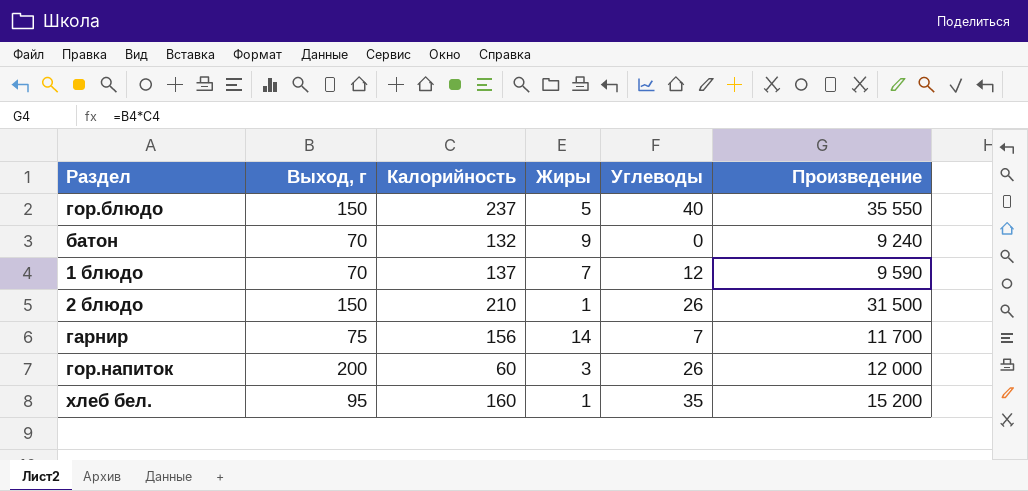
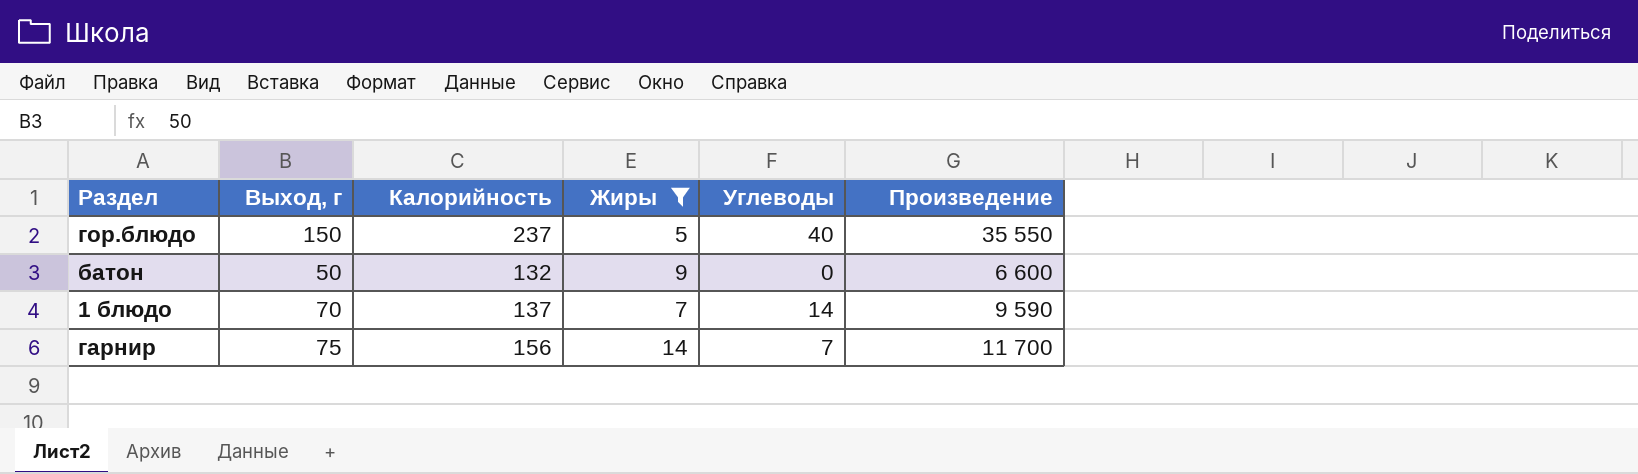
filter: none -> Жиры >= 5
батон | Выход, г: 70 -> 50
батон | Произведение: 9 240 -> 6 600
1 блюдо | Углеводы: 12 -> 14

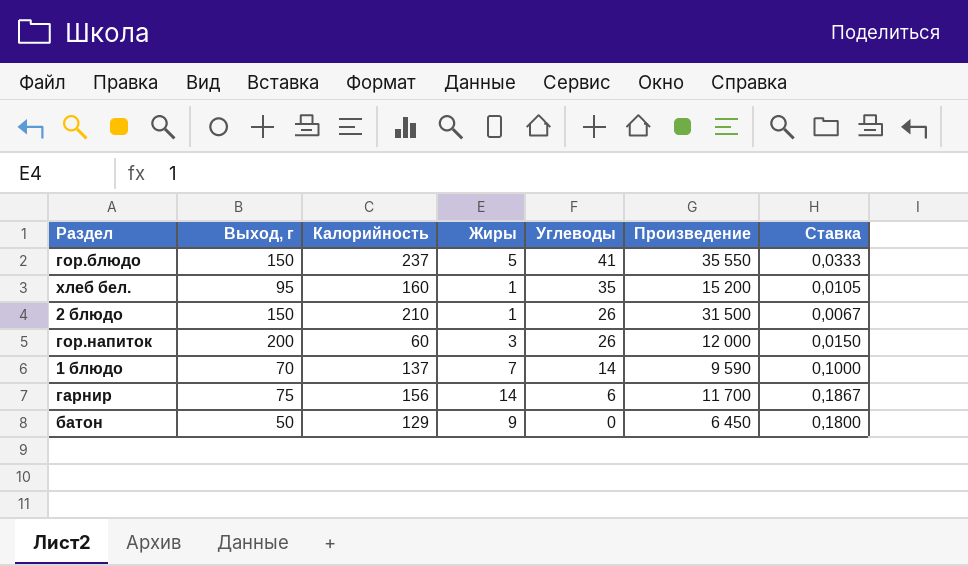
filter: Жиры >= 5 -> none
row order: none -> Углеводы descending
column Ставка | formula: none -> [Жиры] / [Выход, г]
гор.блюдо | Углеводы: 40 -> 41
гарнир | Углеводы: 7 -> 6
батон | Калорийность: 132 -> 129
батон | Произведение: 6 600 -> 6 450

